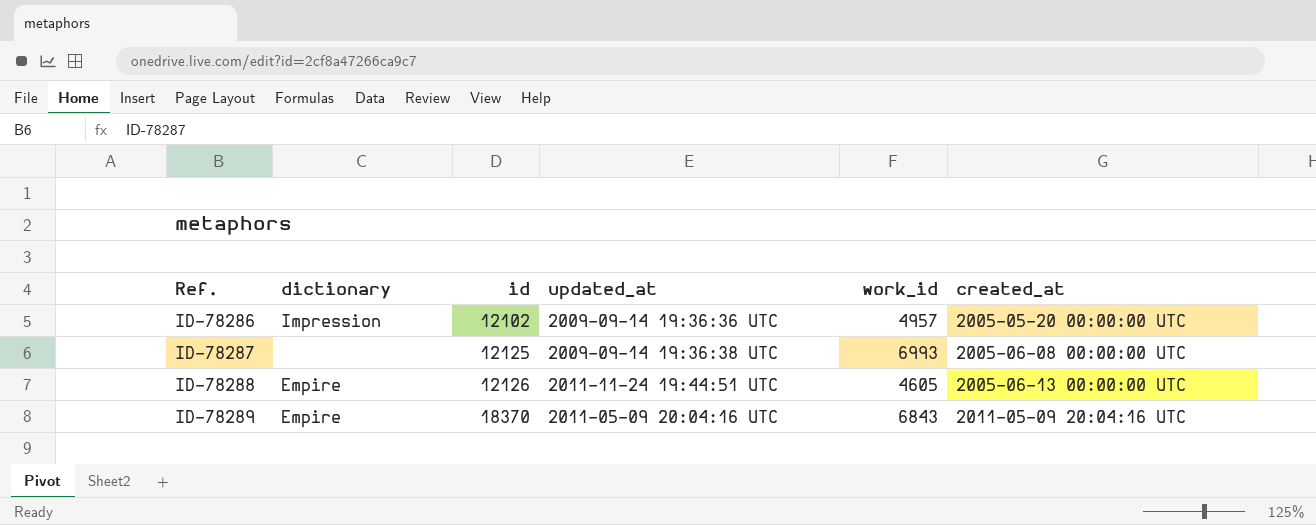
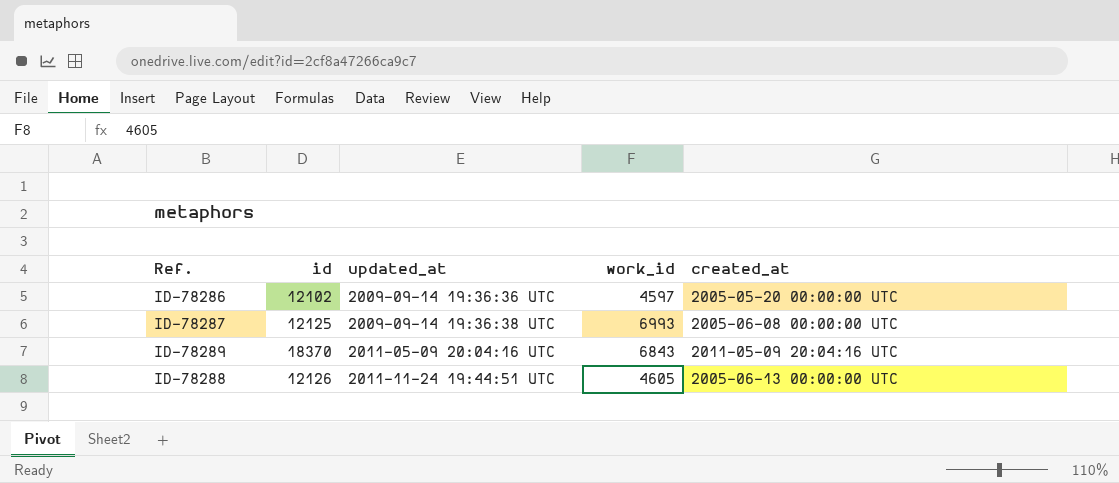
row order: Ref. ascending -> updated_at ascending
column dictionary | position: 2 -> none
ID-78286 | work_id: 4957 -> 4597

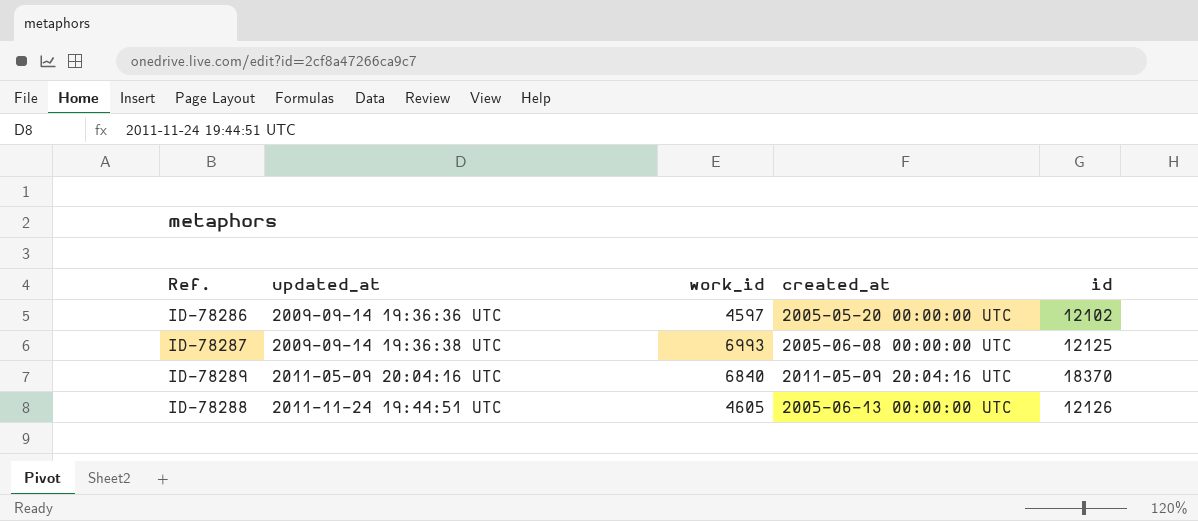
column id | position: 2 -> 5
ID-78289 | work_id: 6843 -> 6840

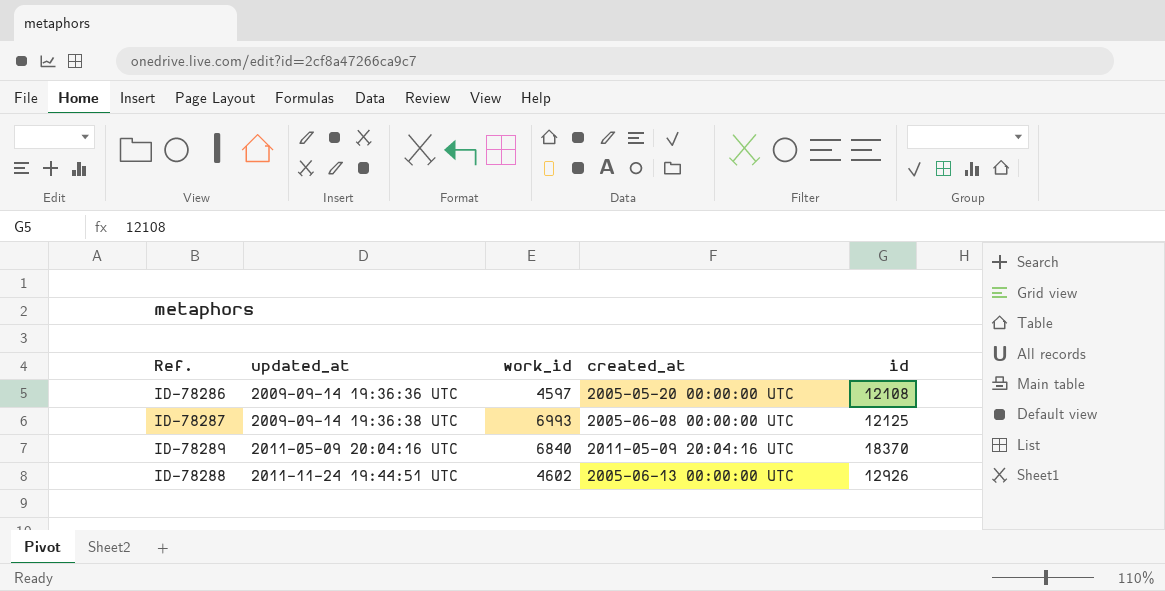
ID-78286 | id: 12102 -> 12108
ID-78288 | work_id: 4605 -> 4602
ID-78288 | id: 12126 -> 12926

